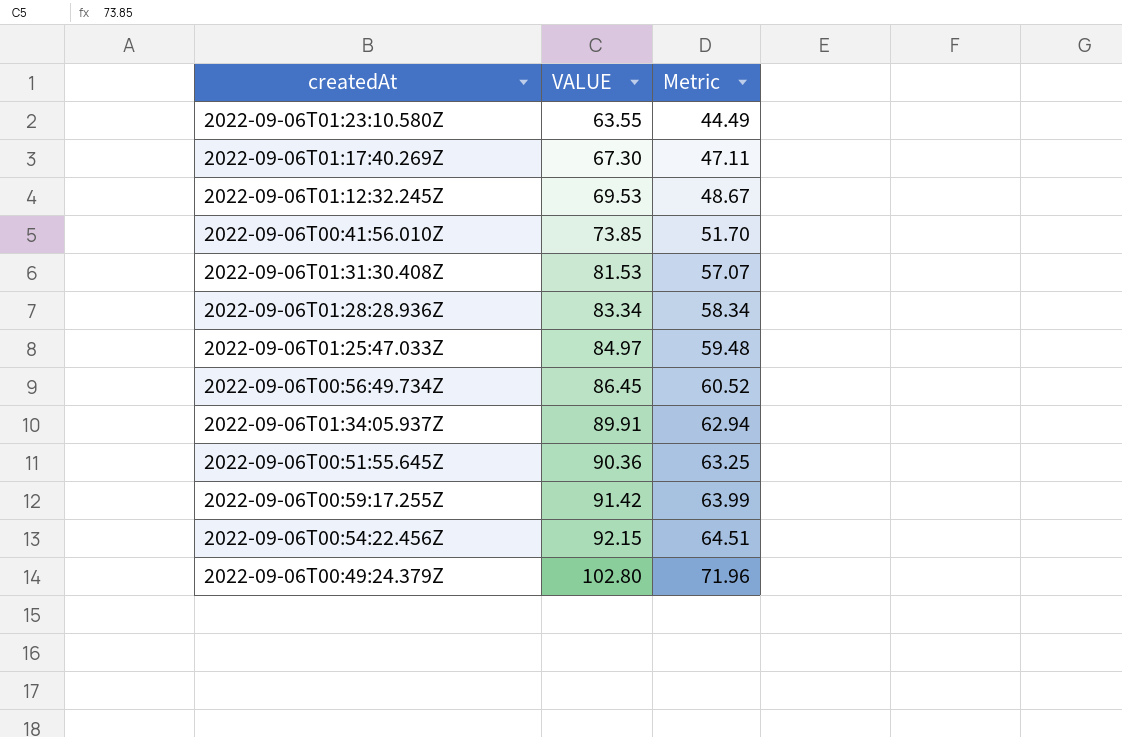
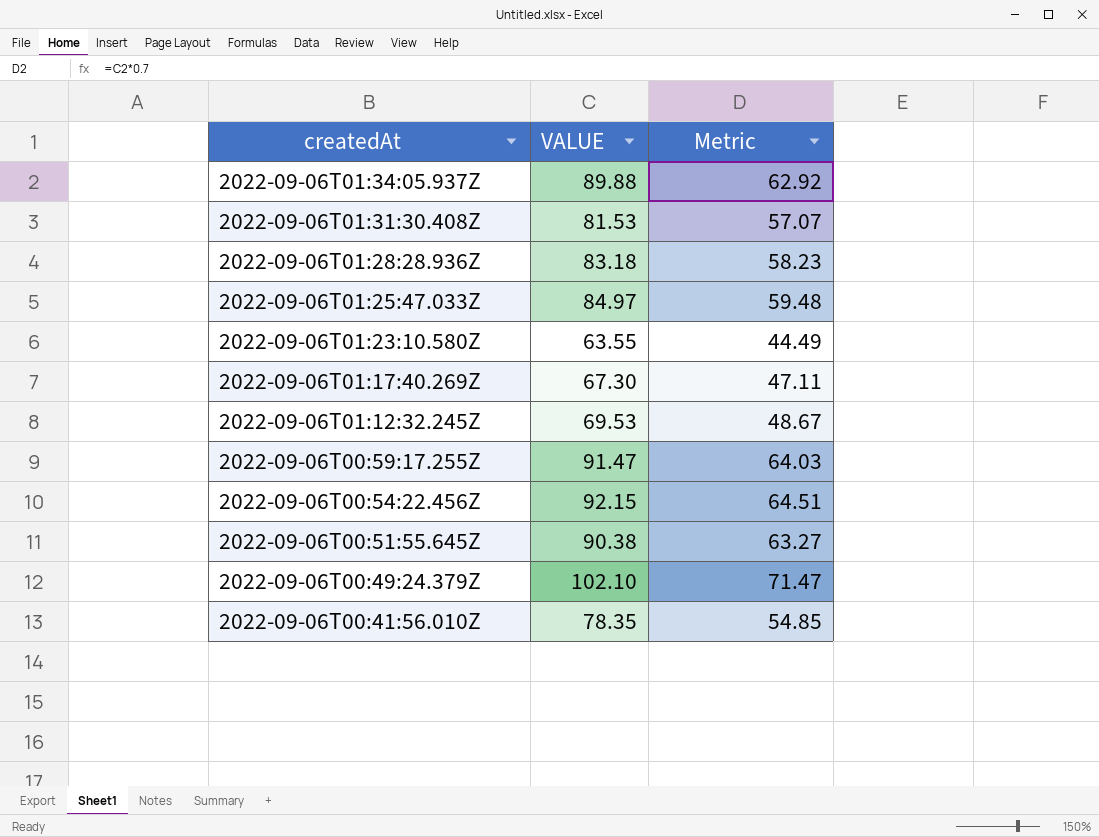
row order: VALUE ascending -> createdAt descending
row 2022-09-06T00:56:49.734Z: 86.45 | 60.52 -> none
2022-09-06T01:34:05.937Z | VALUE: 89.91 -> 89.88
2022-09-06T01:34:05.937Z | Metric: 62.94 -> 62.92
2022-09-06T01:28:28.936Z | VALUE: 83.34 -> 83.18
2022-09-06T01:28:28.936Z | Metric: 58.34 -> 58.23
2022-09-06T00:59:17.255Z | VALUE: 91.42 -> 91.47
2022-09-06T00:59:17.255Z | Metric: 63.99 -> 64.03
2022-09-06T00:51:55.645Z | VALUE: 90.36 -> 90.38
2022-09-06T00:51:55.645Z | Metric: 63.25 -> 63.27
2022-09-06T00:49:24.379Z | VALUE: 102.80 -> 102.10
2022-09-06T00:49:24.379Z | Metric: 71.96 -> 71.47
2022-09-06T00:41:56.010Z | VALUE: 73.85 -> 78.35
2022-09-06T00:41:56.010Z | Metric: 51.70 -> 54.85

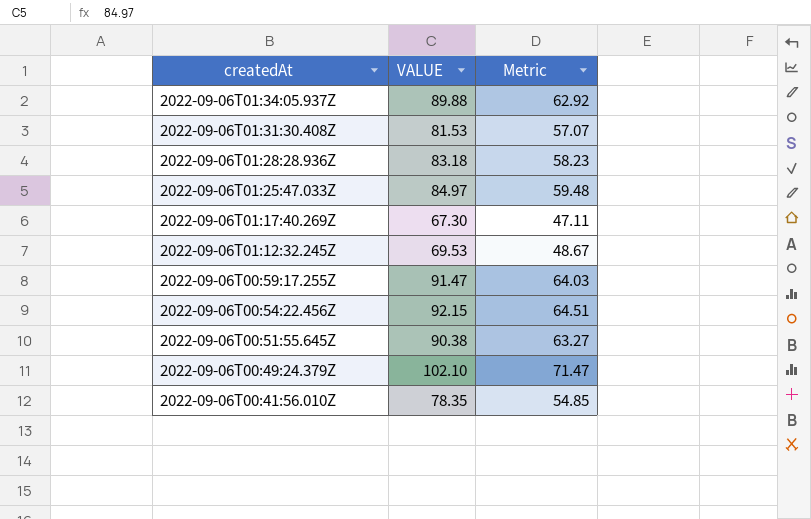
row 2022-09-06T01:23:10.580Z: 63.55 | 44.49 -> none

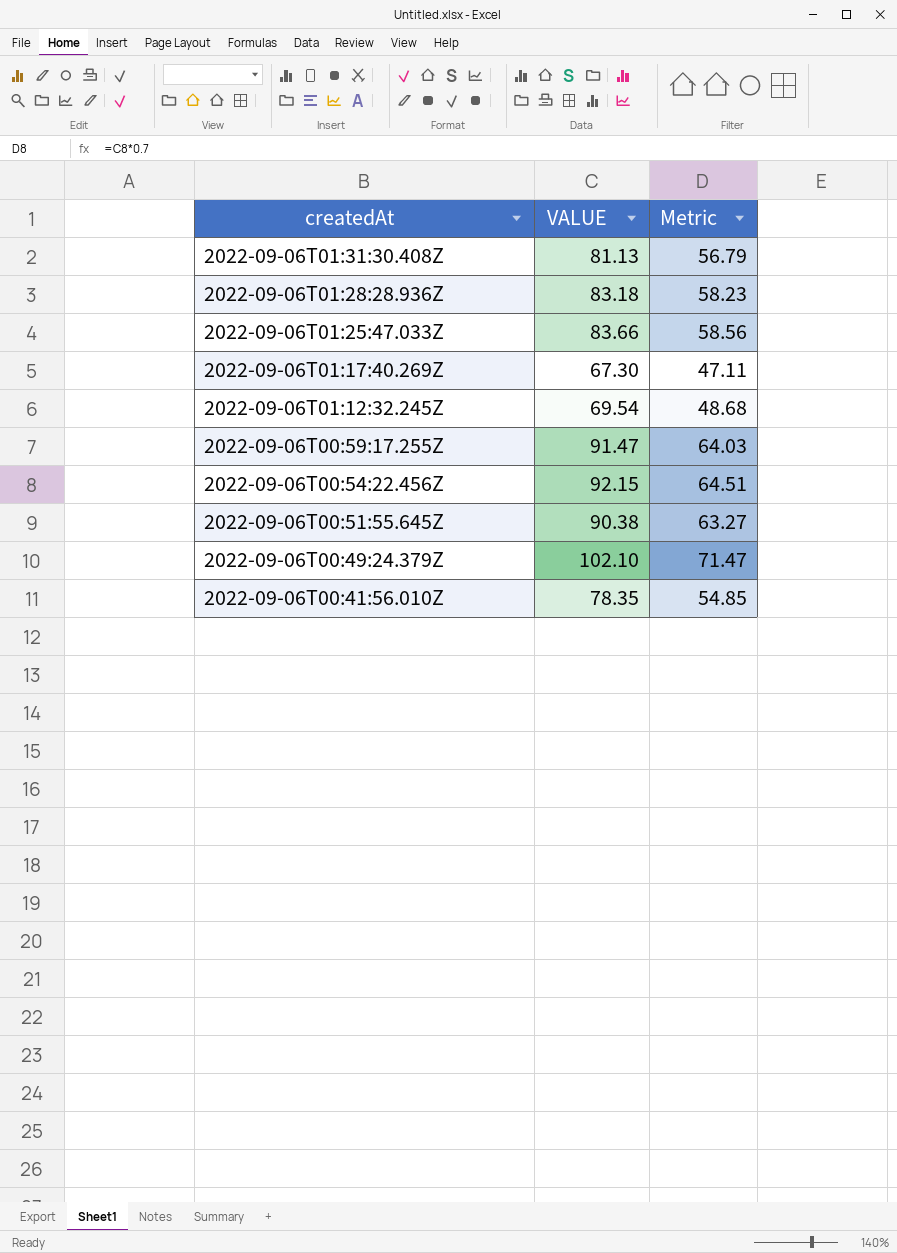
row 2022-09-06T01:34:05.937Z: 89.88 | 62.92 -> none
2022-09-06T01:31:30.408Z | VALUE: 81.53 -> 81.13
2022-09-06T01:31:30.408Z | Metric: 57.07 -> 56.79
2022-09-06T01:25:47.033Z | VALUE: 84.97 -> 83.66
2022-09-06T01:25:47.033Z | Metric: 59.48 -> 58.56
2022-09-06T01:12:32.245Z | VALUE: 69.53 -> 69.54
2022-09-06T01:12:32.245Z | Metric: 48.67 -> 48.68

